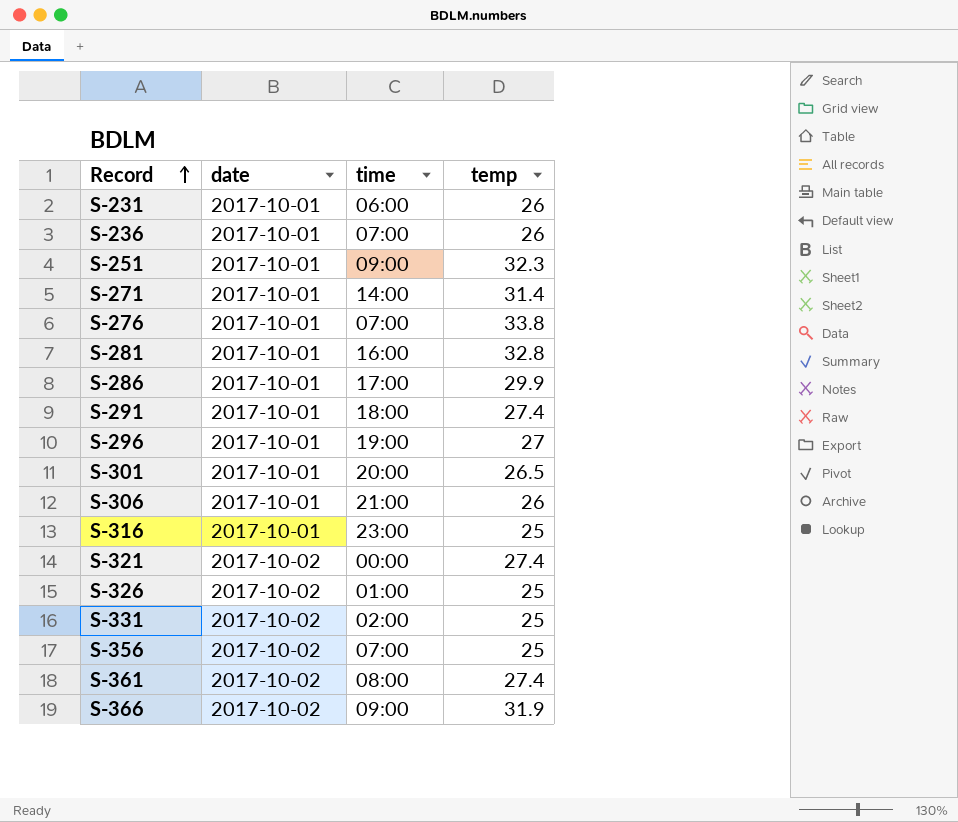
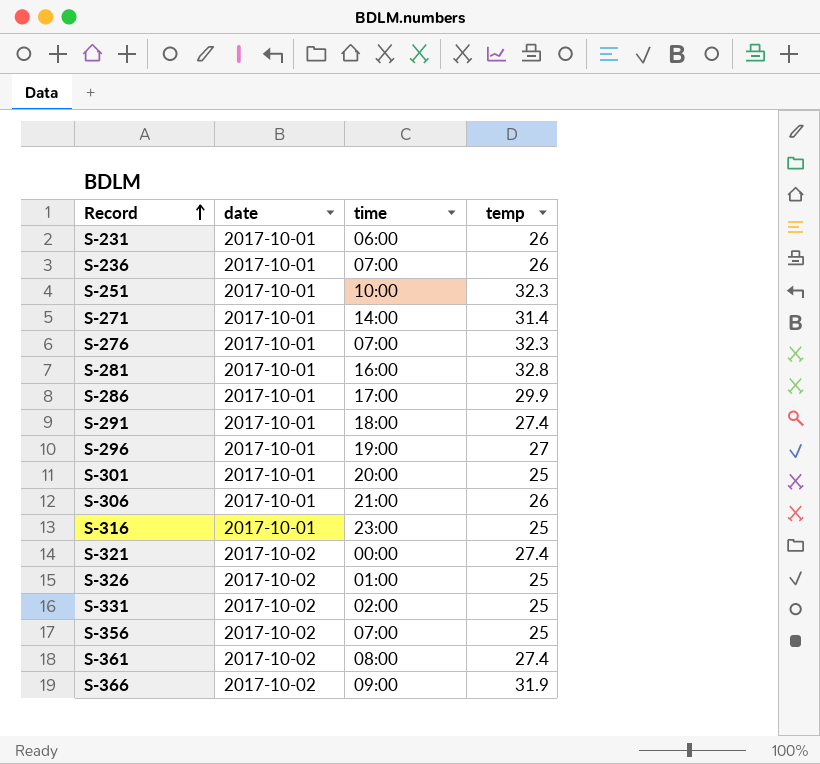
S-251 | time: 09:00 -> 10:00
S-276 | temp: 33.8 -> 32.3
S-301 | temp: 26.5 -> 25

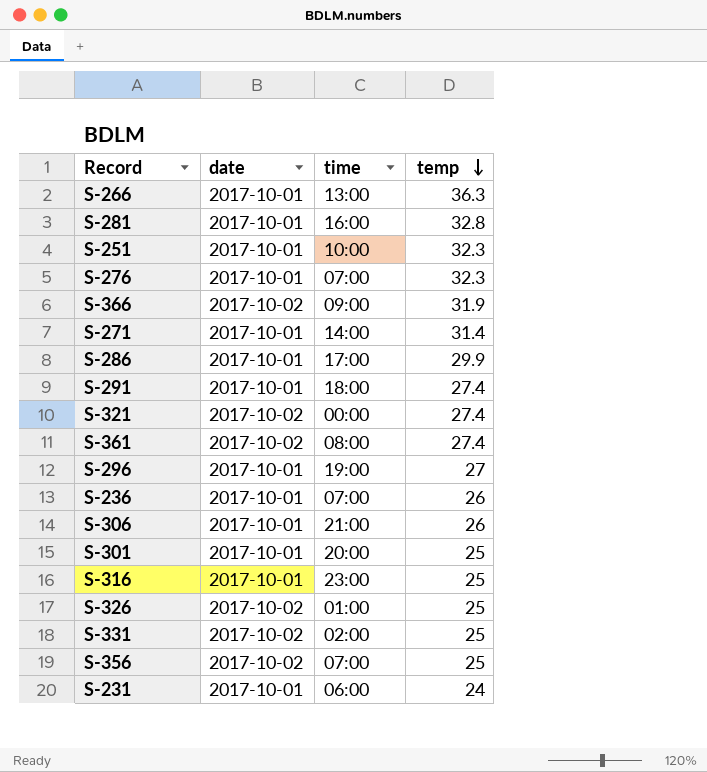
row order: Record ascending -> temp descending
row S-266: none -> 2017-10-01 | 13:00 | 36.3
S-231 | temp: 26 -> 24

